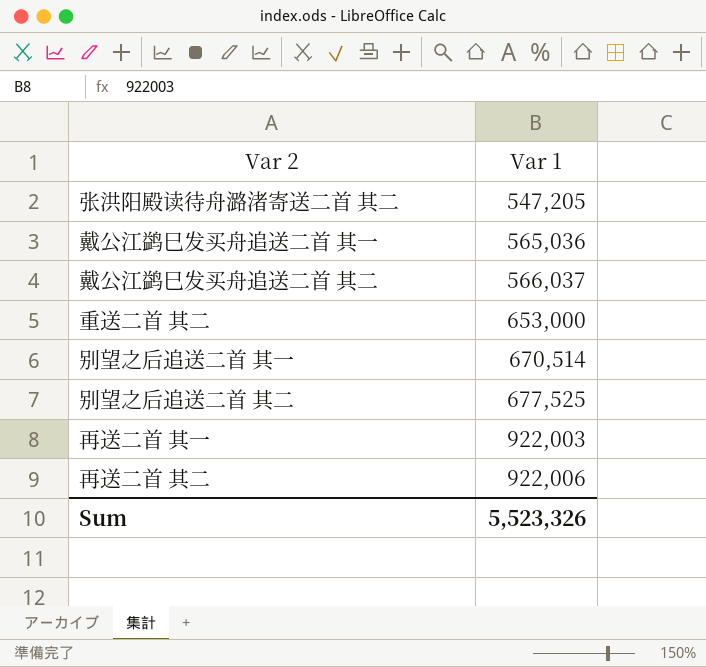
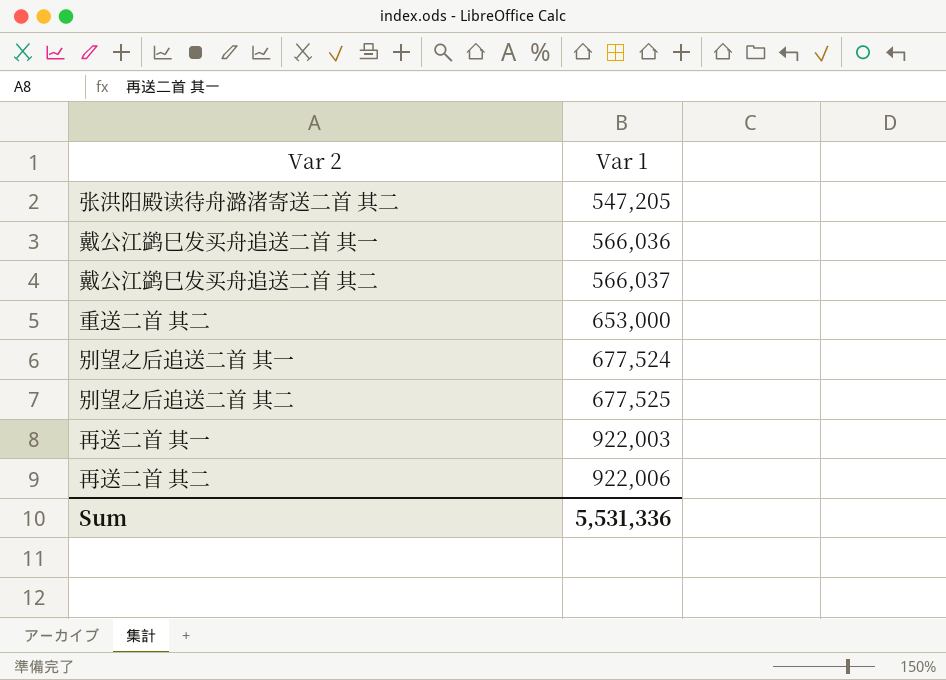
戴公江鹢巳发买舟追送二首 其一 | Var 1: 565,036 -> 566,036
别望之后追送二首 其一 | Var 1: 670,514 -> 677,524
Sum | Var 1: 5,523,326 -> 5,531,336

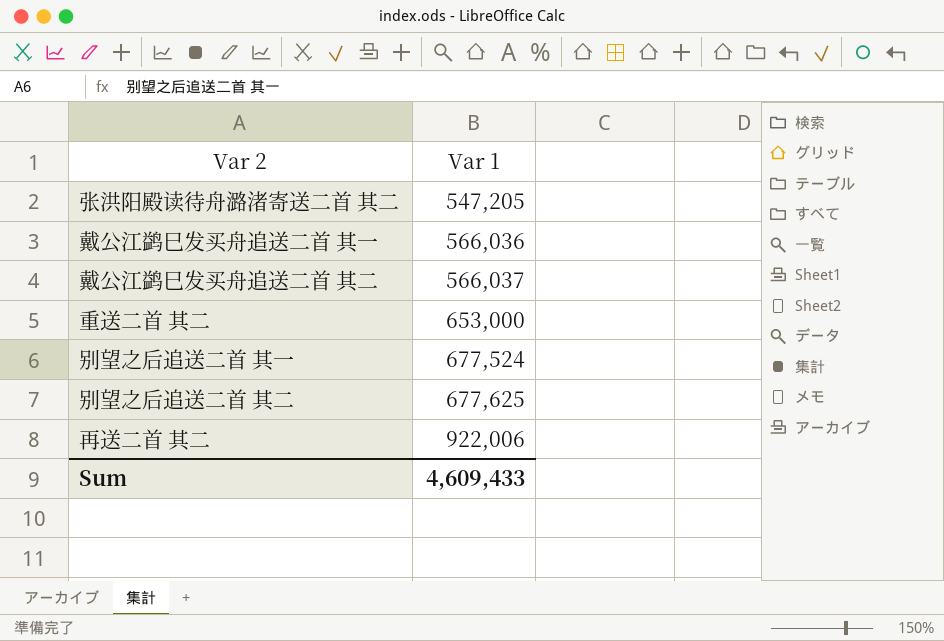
row 再送二首 其一: 922,003 -> none
别望之后追送二首 其二 | Var 1: 677,525 -> 677,625
Sum | Var 1: 5,531,336 -> 4,609,433

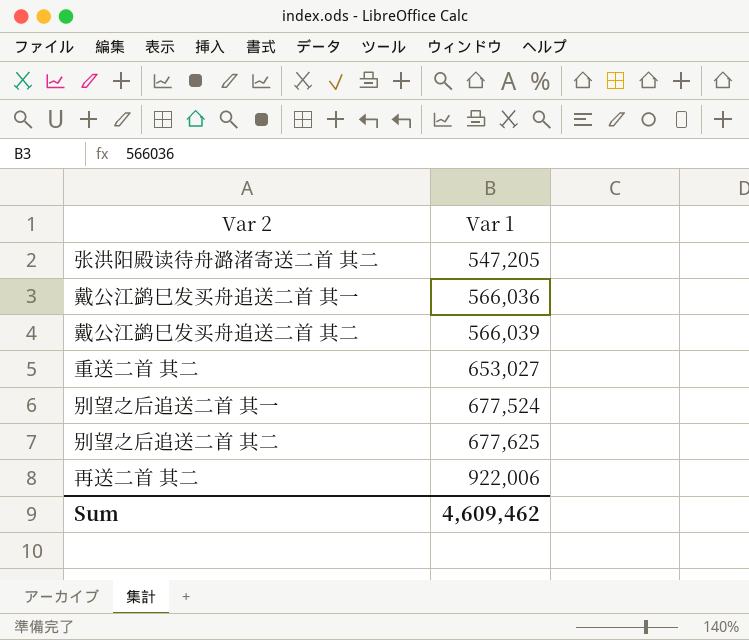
戴公江鹢巳发买舟追送二首 其二 | Var 1: 566,037 -> 566,039
重送二首 其二 | Var 1: 653,000 -> 653,027
Sum | Var 1: 4,609,433 -> 4,609,462

